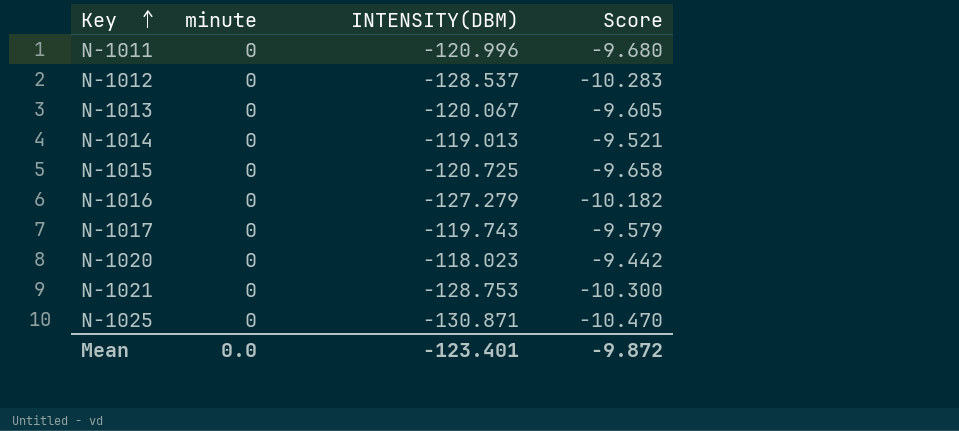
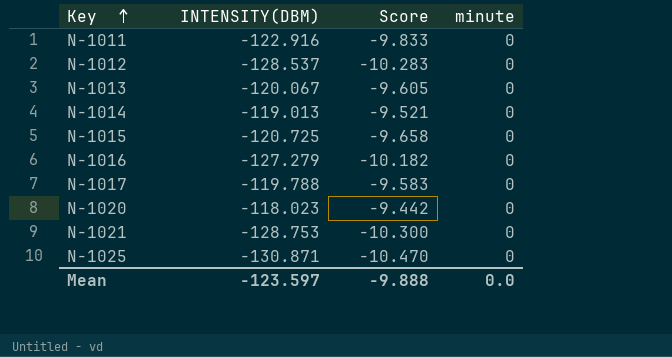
column minute | position: 2 -> 4
N-1011 | INTENSITY(DBM): -120.996 -> -122.916
N-1011 | Score: -9.680 -> -9.833
N-1017 | INTENSITY(DBM): -119.743 -> -119.788
N-1017 | Score: -9.579 -> -9.583
Mean | INTENSITY(DBM): -123.401 -> -123.597
Mean | Score: -9.872 -> -9.888

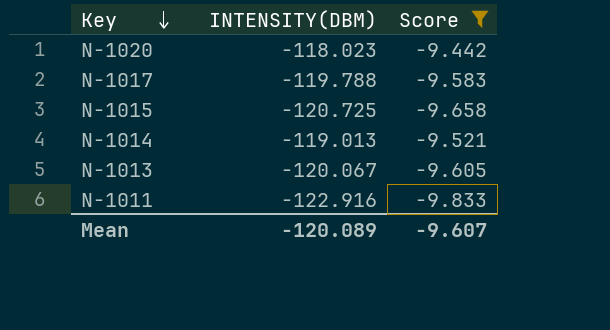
filter: none -> Score >= -9.833
row order: Key ascending -> Key descending
column minute | position: 4 -> none
Mean | INTENSITY(DBM): -123.597 -> -120.089
Mean | Score: -9.888 -> -9.607

